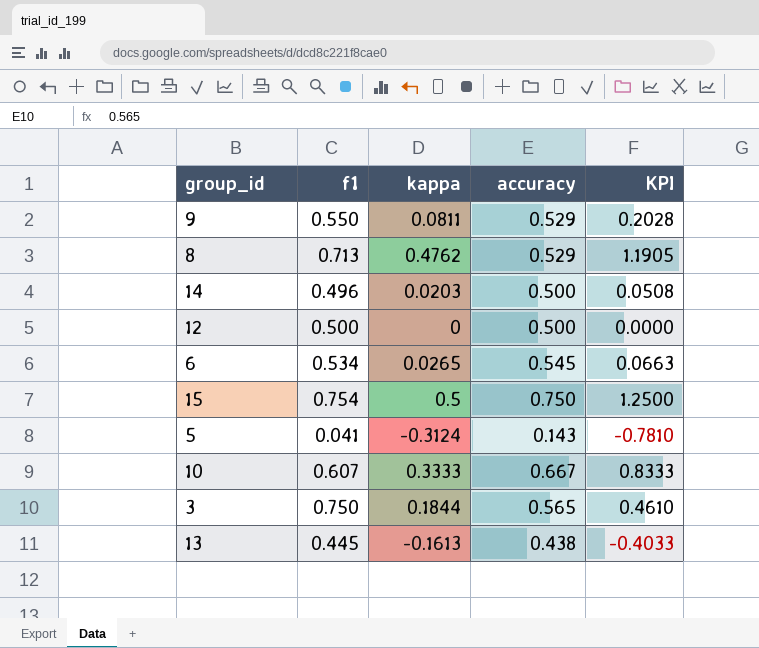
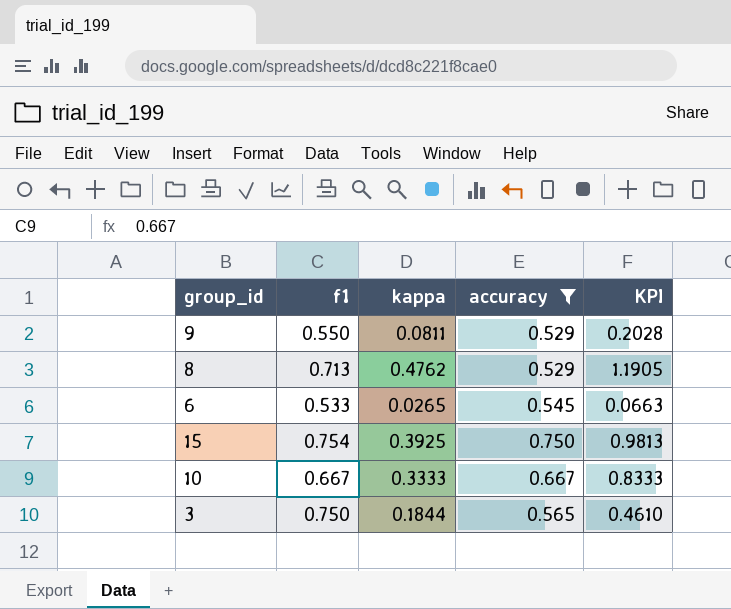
filter: none -> accuracy >= 0.529
6 | f1: 0.534 -> 0.533
15 | kappa: 0.5 -> 0.3925
15 | KPI: 1.2500 -> 0.9813
10 | f1: 0.607 -> 0.667

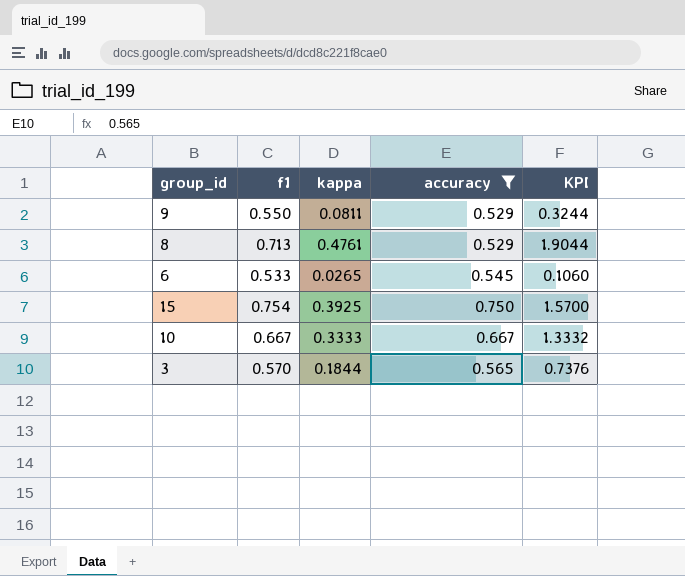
column KPI | formula: [kappa] * 2.5 -> [kappa] * 4
8 | kappa: 0.4762 -> 0.4761
3 | f1: 0.750 -> 0.570

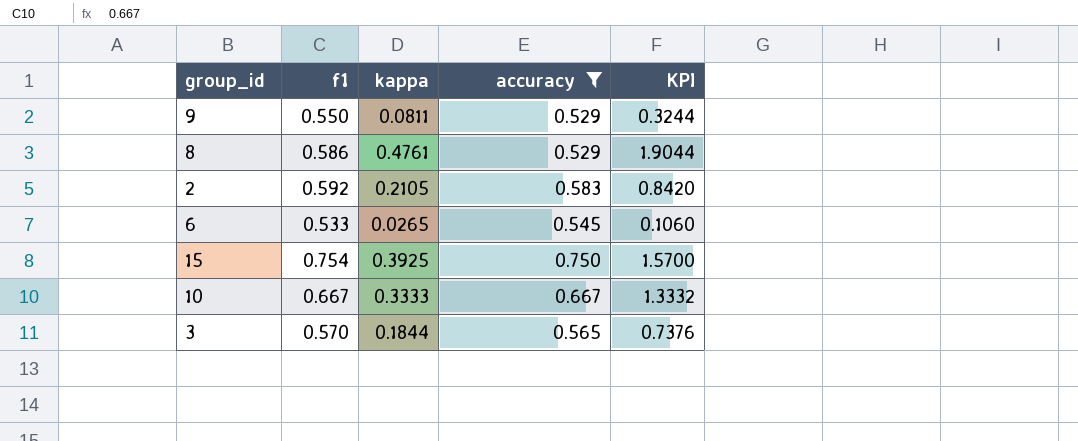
8 | f1: 0.713 -> 0.586
row 2: none -> 0.592 | 0.2105 | 0.583 | 0.8420

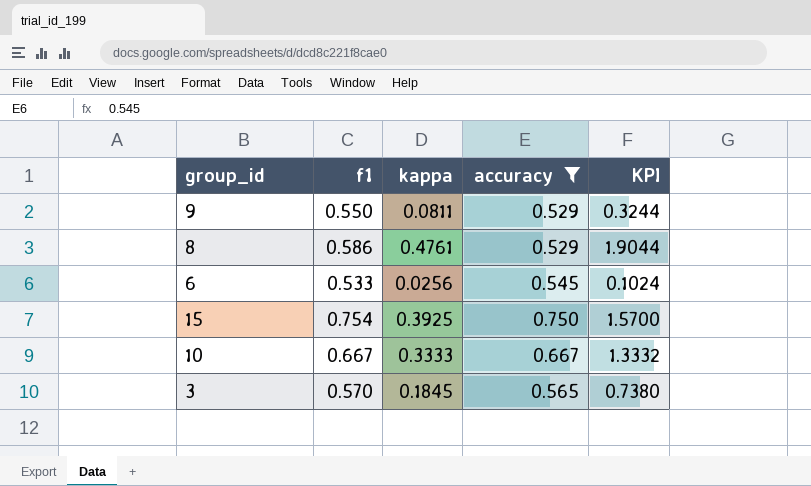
row 2: 0.592 | 0.2105 | 0.583 | 0.8420 -> none
6 | kappa: 0.0265 -> 0.0256
6 | KPI: 0.1060 -> 0.1024
3 | kappa: 0.1844 -> 0.1845
3 | KPI: 0.7376 -> 0.7380

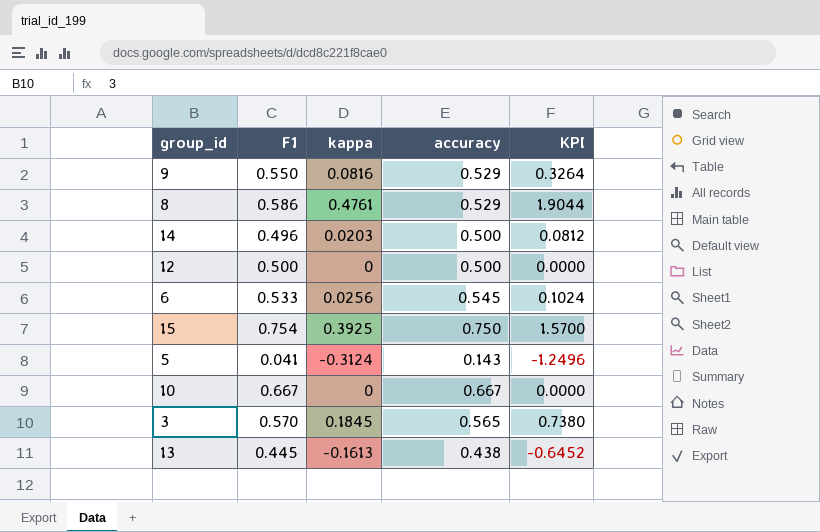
filter: accuracy >= 0.529 -> none
column name: f1 -> F1
9 | kappa: 0.0811 -> 0.0816
9 | KPI: 0.3244 -> 0.3264
10 | kappa: 0.3333 -> 0
10 | KPI: 1.3332 -> 0.0000

